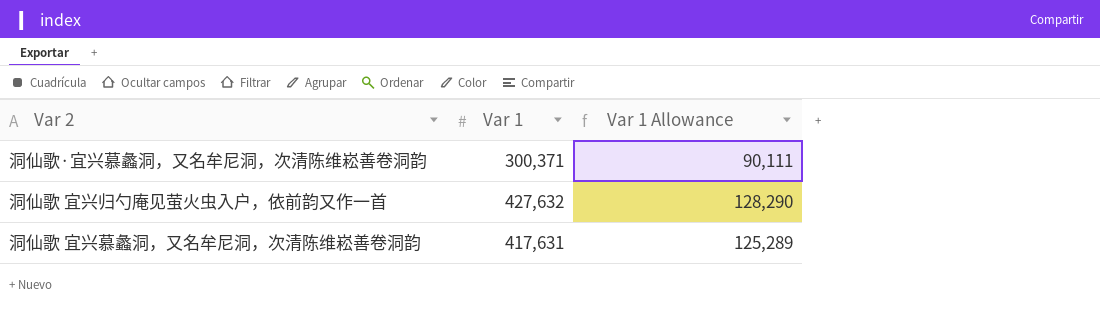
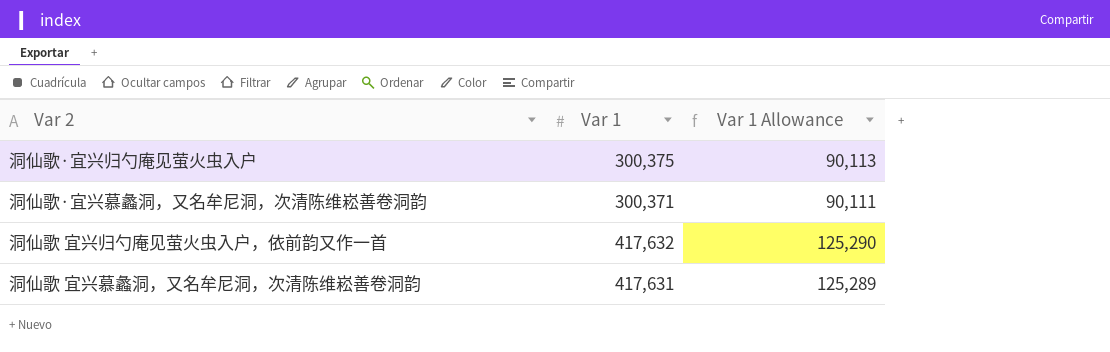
row 洞仙歌·宜兴归勺庵见萤火虫入户: none -> 300,375 | 90,113
洞仙歌 宜兴归勺庵见萤火虫入户，依前韵又作一首 | Var 1: 427,632 -> 417,632
洞仙歌 宜兴归勺庵见萤火虫入户，依前韵又作一首 | Var 1 Allowance: 128,290 -> 125,290

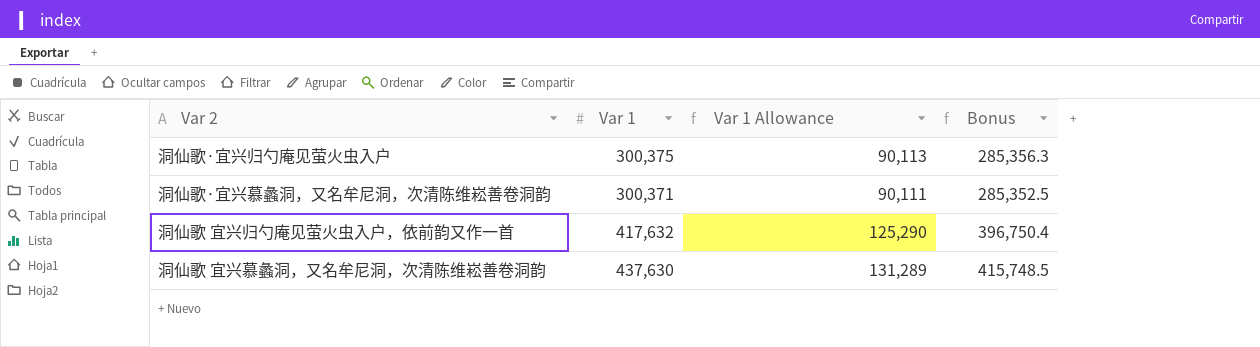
column Bonus | formula: none -> [Var 1] * 0.95
洞仙歌 宜兴慕蠡洞，又名牟尼洞，次清陈维崧善卷洞韵 | Var 1: 417,631 -> 437,630
洞仙歌 宜兴慕蠡洞，又名牟尼洞，次清陈维崧善卷洞韵 | Var 1 Allowance: 125,289 -> 131,289

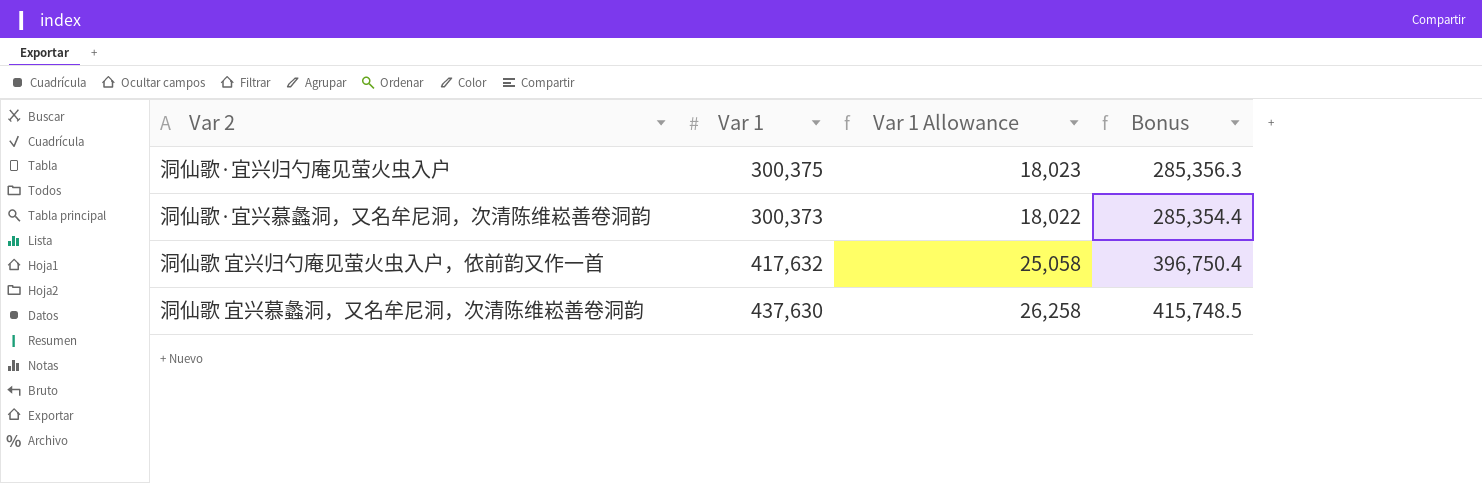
column Var 1 Allowance | formula: [Var 1] * 0.3 -> [Var 1] * 0.06
洞仙歌·宜兴慕蠡洞，又名牟尼洞，次清陈维崧善卷洞韵 | Var 1: 300,371 -> 300,373
洞仙歌·宜兴慕蠡洞，又名牟尼洞，次清陈维崧善卷洞韵 | Bonus: 285,352.5 -> 285,354.4

